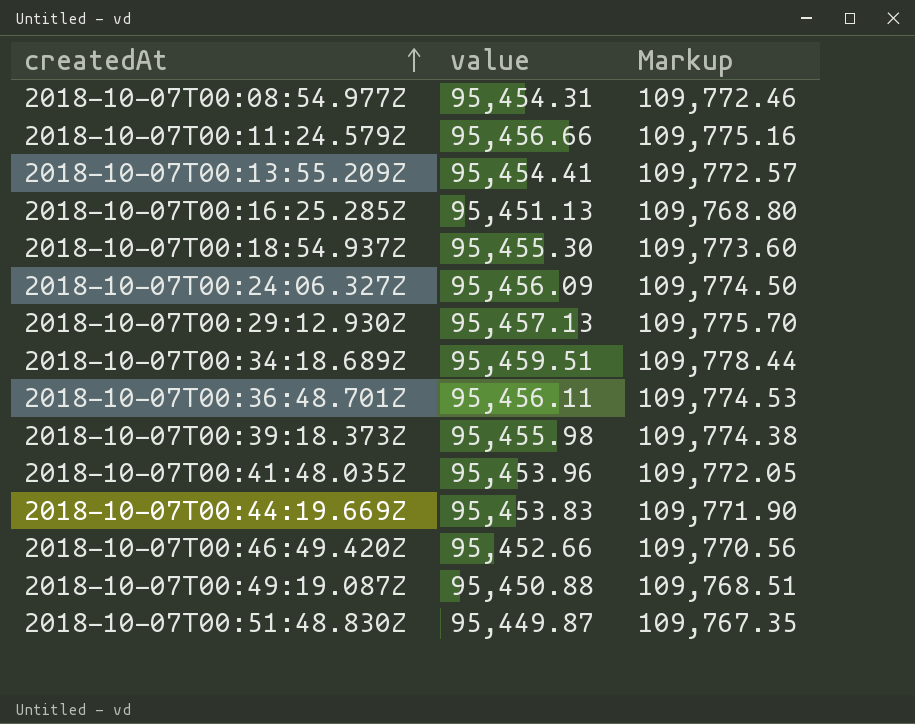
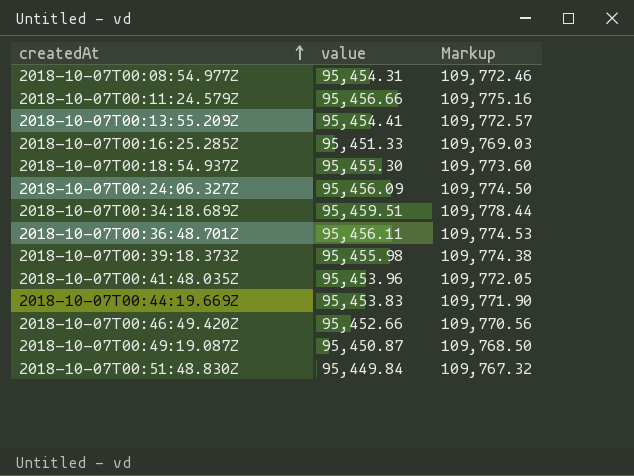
row 2018-10-07T00:29:12.930Z: 95,457.13 | 109,775.70 -> none
2018-10-07T00:16:25.285Z | value: 95,451.13 -> 95,451.33
2018-10-07T00:16:25.285Z | Markup: 109,768.80 -> 109,769.03
2018-10-07T00:49:19.087Z | value: 95,450.88 -> 95,450.87
2018-10-07T00:49:19.087Z | Markup: 109,768.51 -> 109,768.50
2018-10-07T00:51:48.830Z | value: 95,449.87 -> 95,449.84
2018-10-07T00:51:48.830Z | Markup: 109,767.35 -> 109,767.32

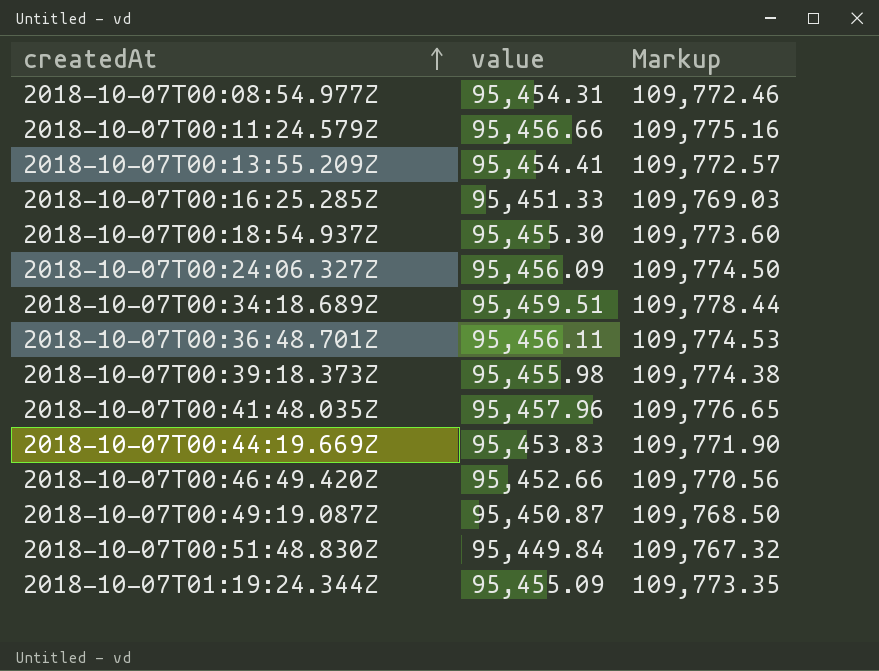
2018-10-07T00:41:48.035Z | value: 95,453.96 -> 95,457.96
2018-10-07T00:41:48.035Z | Markup: 109,772.05 -> 109,776.65
row 2018-10-07T01:19:24.344Z: none -> 95,455.09 | 109,773.35

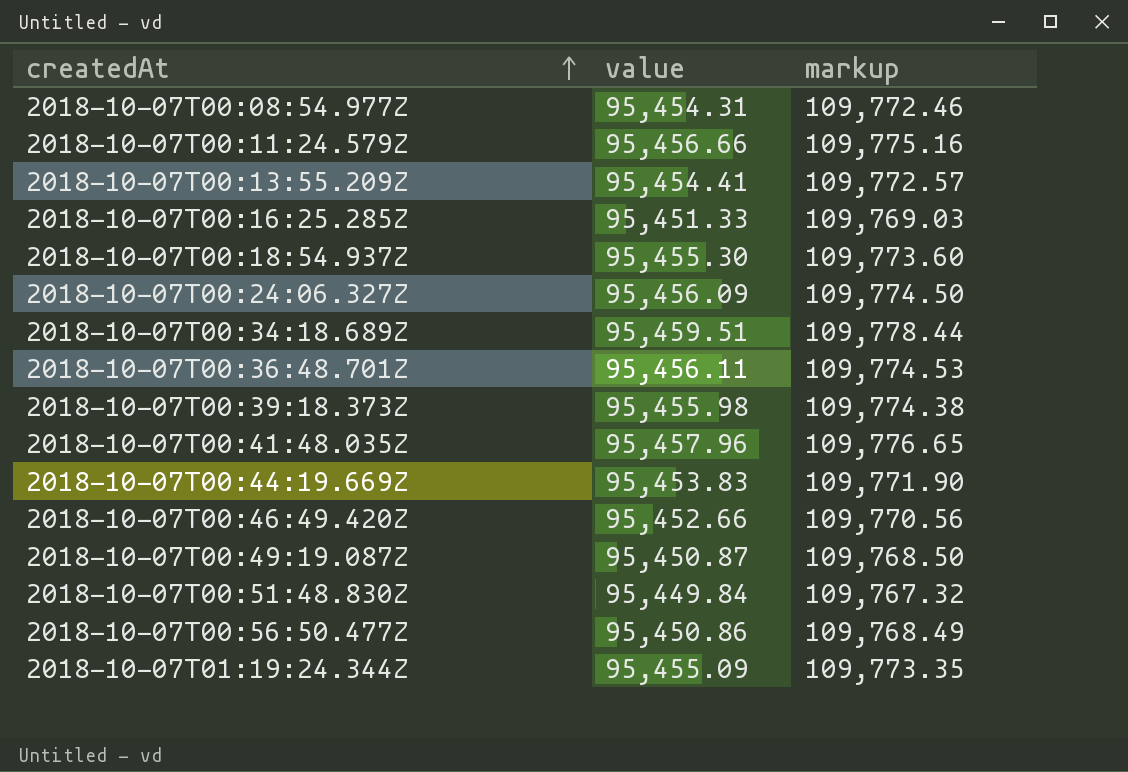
column name: Markup -> markup
row 2018-10-07T00:56:50.477Z: none -> 95,450.86 | 109,768.49

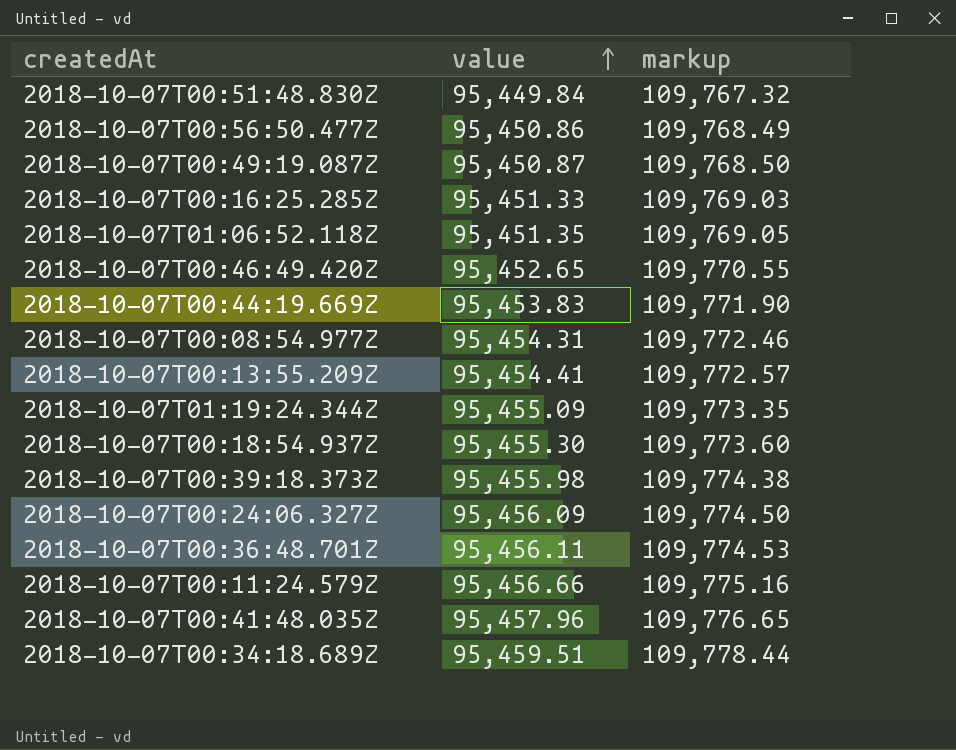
row order: createdAt ascending -> value ascending
row 2018-10-07T01:06:52.118Z: none -> 95,451.35 | 109,769.05
2018-10-07T00:46:49.420Z | value: 95,452.66 -> 95,452.65
2018-10-07T00:46:49.420Z | markup: 109,770.56 -> 109,770.55

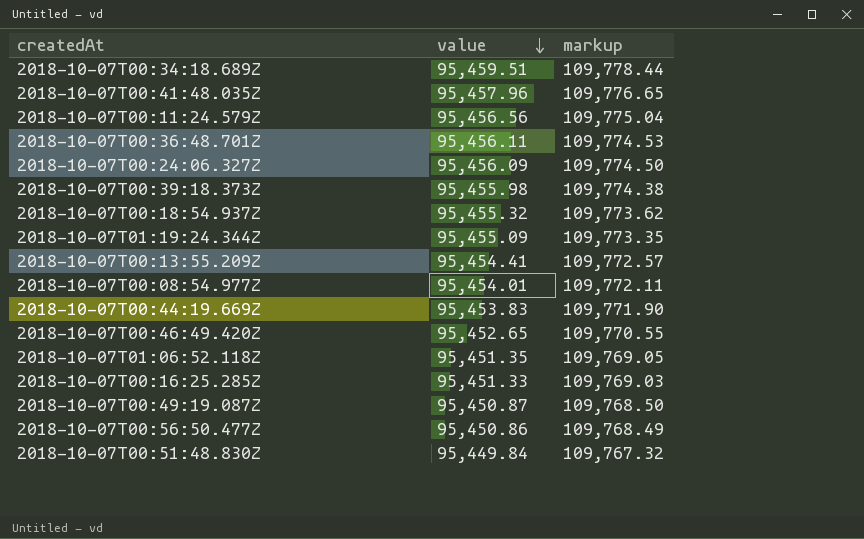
row order: value ascending -> value descending
2018-10-07T00:11:24.579Z | value: 95,456.66 -> 95,456.56
2018-10-07T00:11:24.579Z | markup: 109,775.16 -> 109,775.04
2018-10-07T00:18:54.937Z | value: 95,455.30 -> 95,455.32
2018-10-07T00:18:54.937Z | markup: 109,773.60 -> 109,773.62
2018-10-07T00:08:54.977Z | value: 95,454.31 -> 95,454.01
2018-10-07T00:08:54.977Z | markup: 109,772.46 -> 109,772.11

